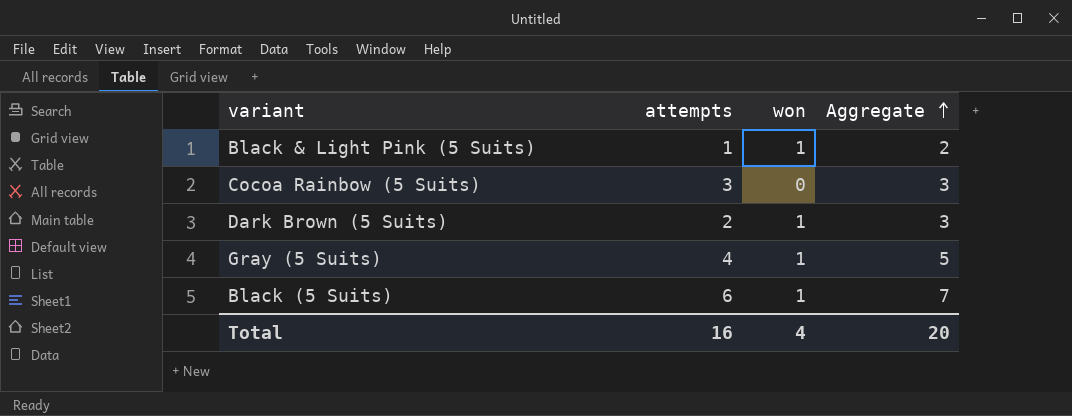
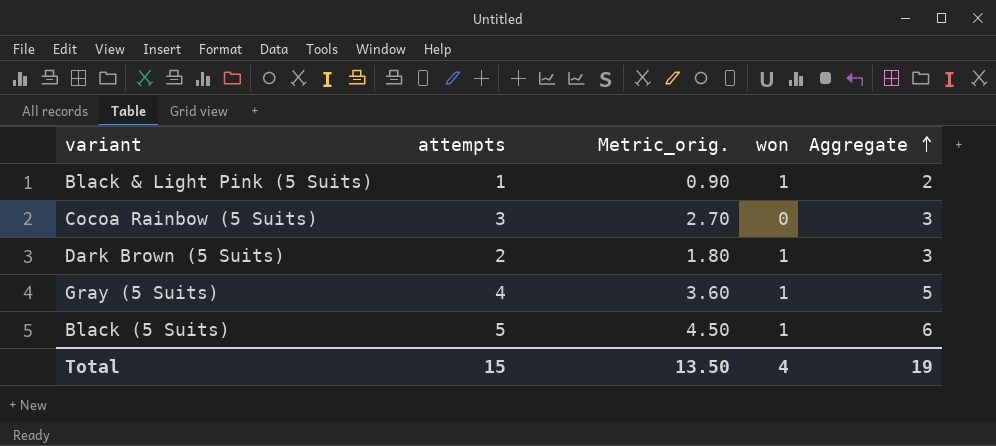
column Metric_orig. | formula: none -> [attempts] * 0.9
Black (5 Suits) | attempts: 6 -> 5
Black (5 Suits) | Aggregate: 7 -> 6
Total | attempts: 16 -> 15
Total | Aggregate: 20 -> 19

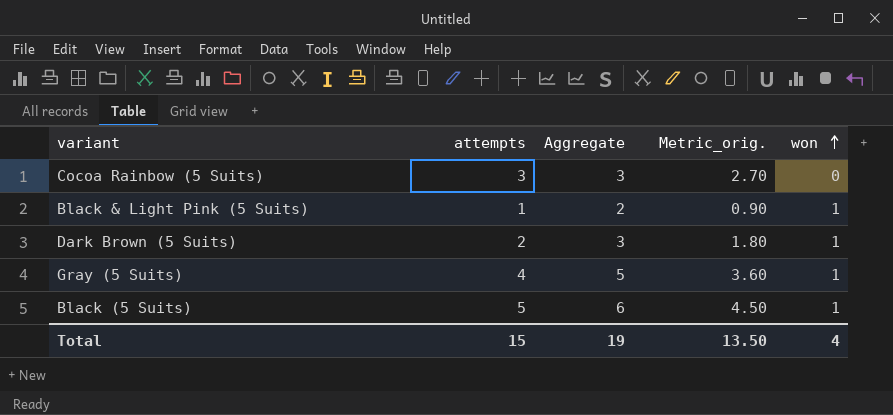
row order: Aggregate ascending -> won ascending
column Aggregate | position: 5 -> 3

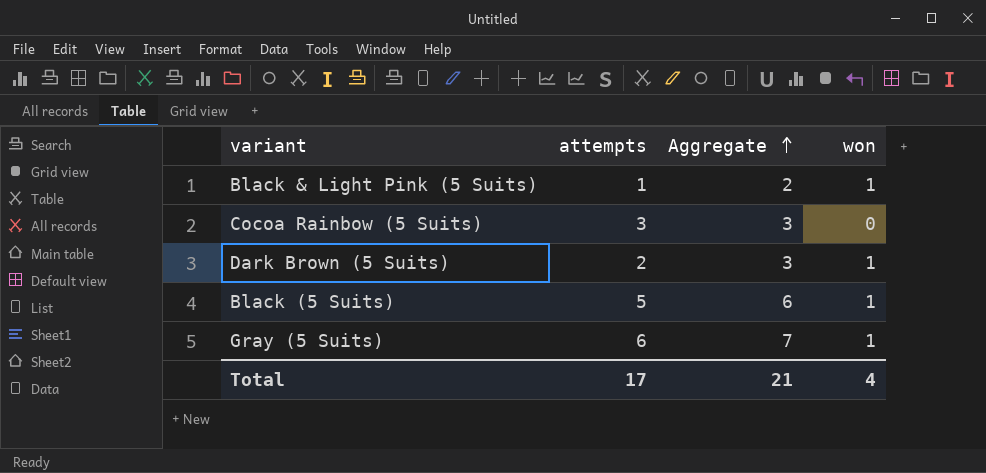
row order: won ascending -> Aggregate ascending
column Metric_orig. | formula: [attempts] * 0.9 -> none
Gray (5 Suits) | attempts: 4 -> 6
Gray (5 Suits) | Aggregate: 5 -> 7
Total | attempts: 15 -> 17
Total | Aggregate: 19 -> 21

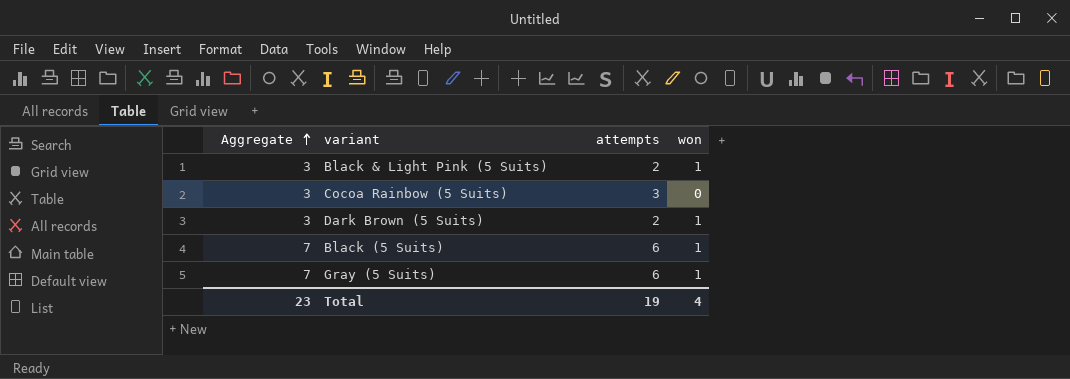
column Aggregate | position: 3 -> 1
Black & Light Pink (5 Suits) | Aggregate: 2 -> 3
Black & Light Pink (5 Suits) | attempts: 1 -> 2
Black (5 Suits) | Aggregate: 6 -> 7
Black (5 Suits) | attempts: 5 -> 6
Total | Aggregate: 21 -> 23
Total | attempts: 17 -> 19

